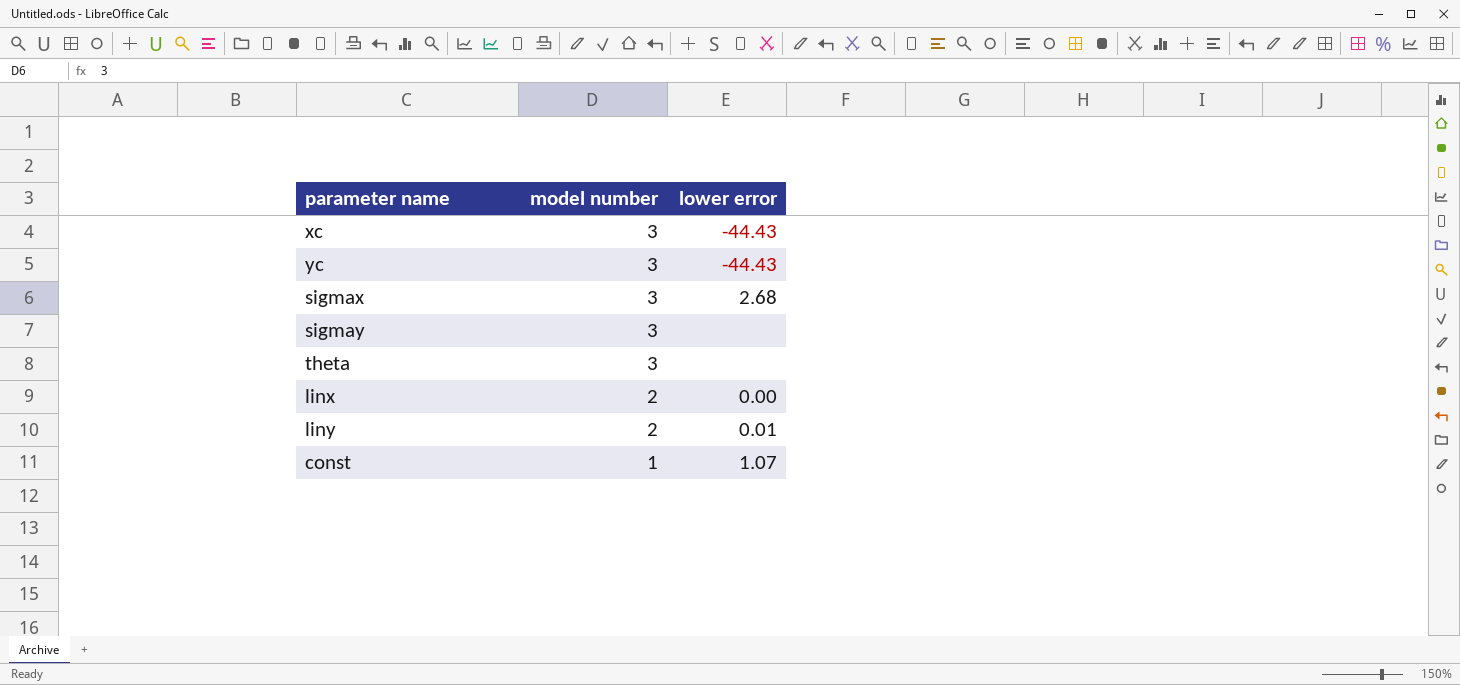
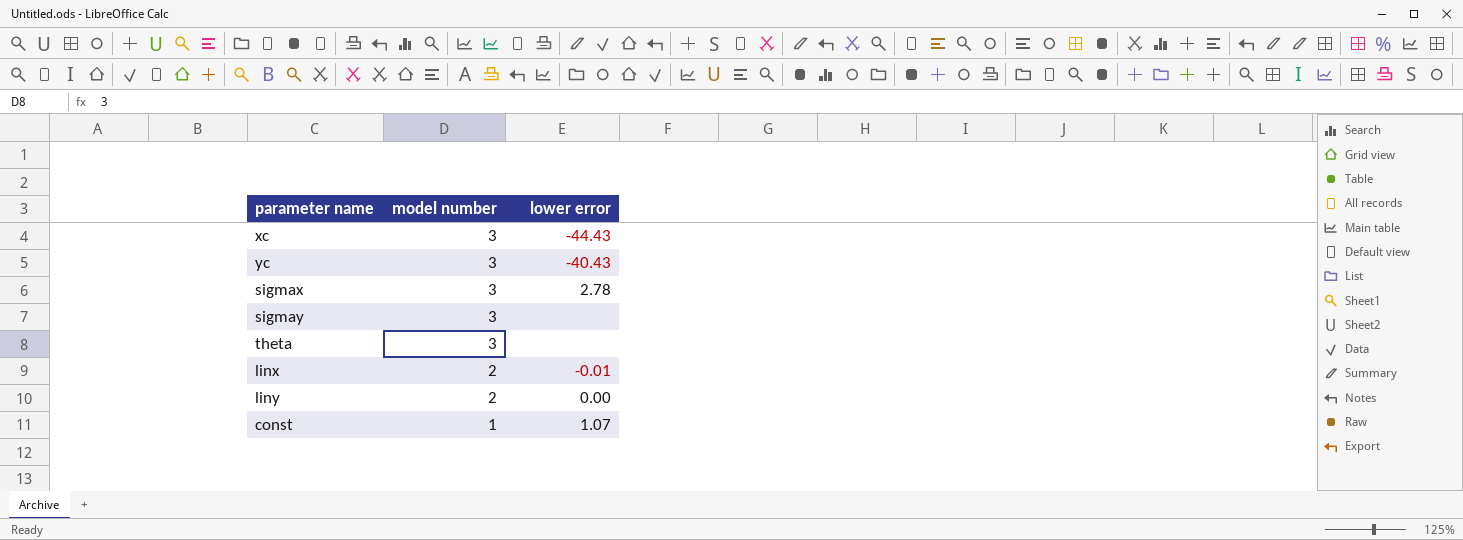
yc | lower error: -44.43 -> -40.43
sigmax | lower error: 2.68 -> 2.78
linx | lower error: 0.00 -> -0.01
liny | lower error: 0.01 -> 0.00

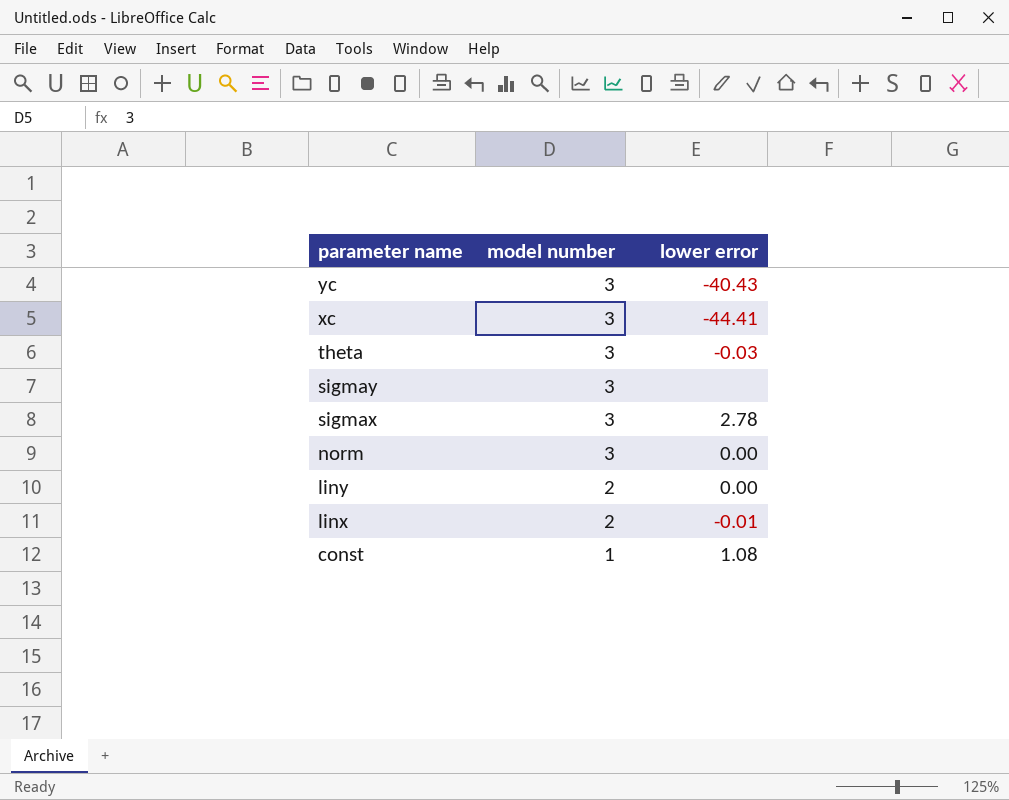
row order: model number descending -> parameter name descending
xc | lower error: -44.43 -> -44.41
theta | lower error: none -> -0.03
row norm: none -> 3 | 0.00
const | lower error: 1.07 -> 1.08

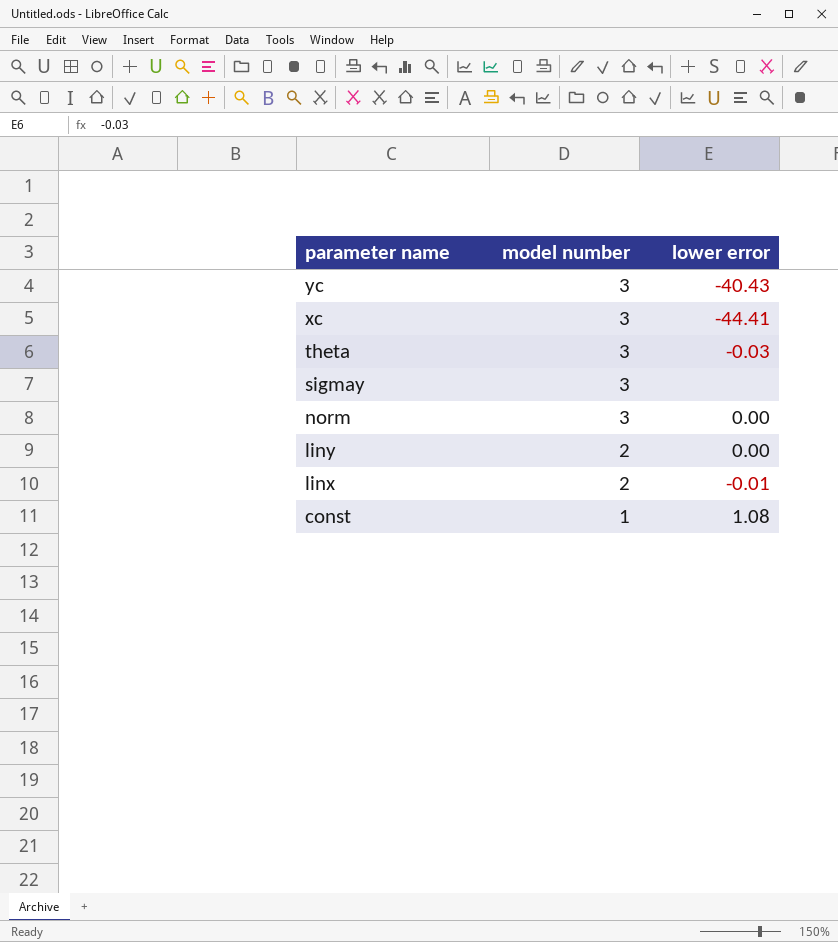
row sigmax: 3 | 2.78 -> none

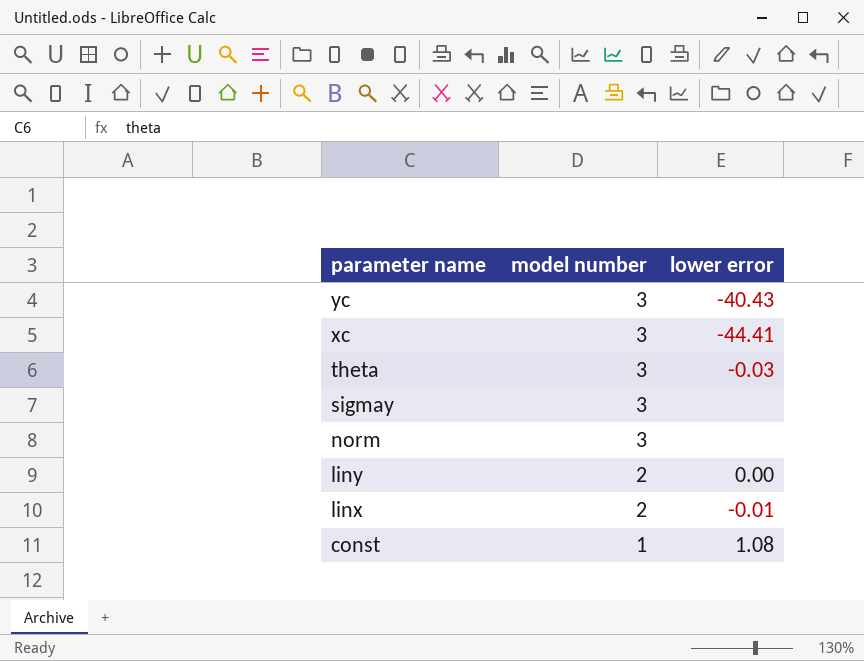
norm | lower error: 0.00 -> none

